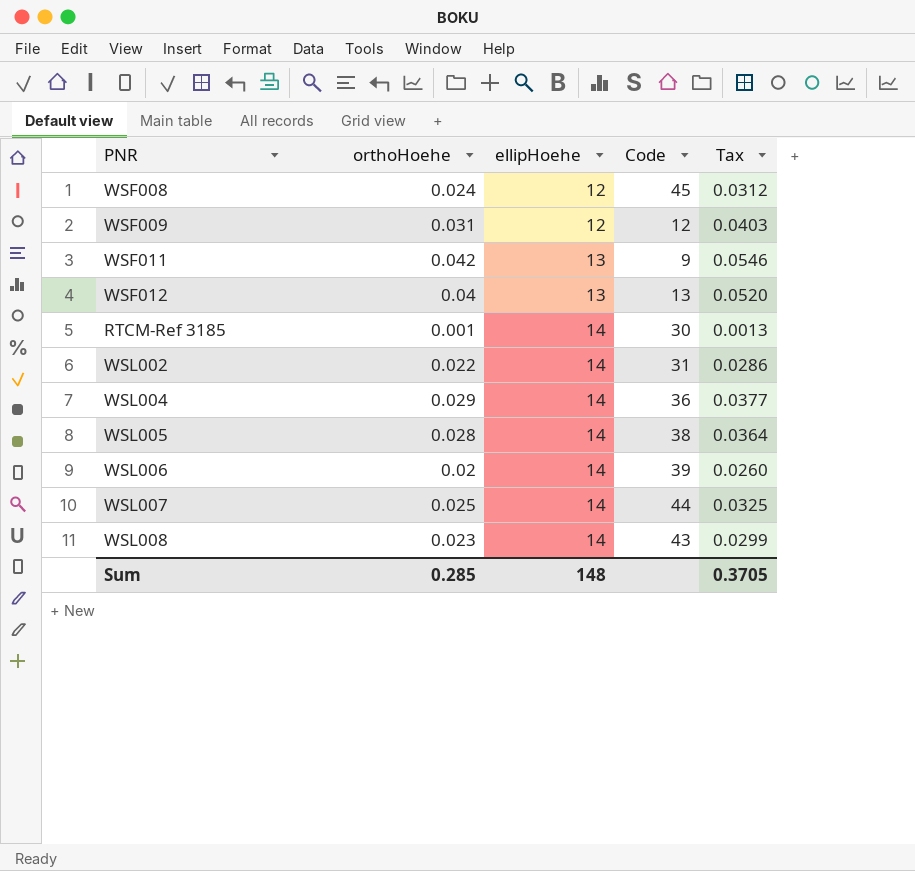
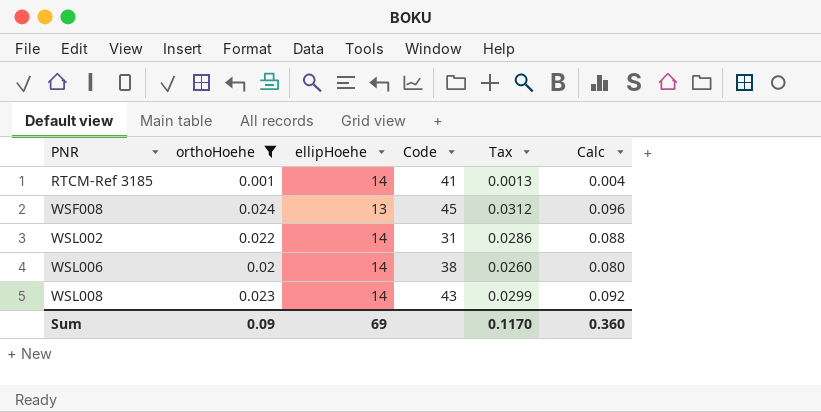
filter: none -> orthoHoehe <= 0.024
row order: ellipHoehe ascending -> PNR ascending
column Calc | formula: none -> [orthoHoehe] * 4
RTCM-Ref 3185 | Code: 30 -> 41
WSF008 | ellipHoehe: 12 -> 13
WSL006 | Code: 39 -> 38
Sum | orthoHoehe: 0.285 -> 0.09
Sum | ellipHoehe: 148 -> 69
Sum | Tax: 0.3705 -> 0.1170

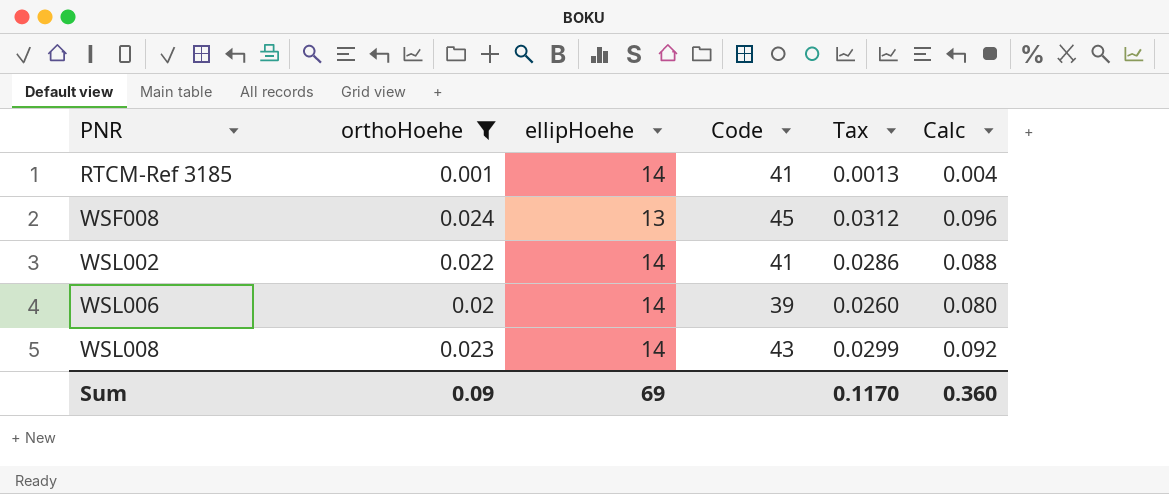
WSL002 | Code: 31 -> 41
WSL006 | Code: 38 -> 39

